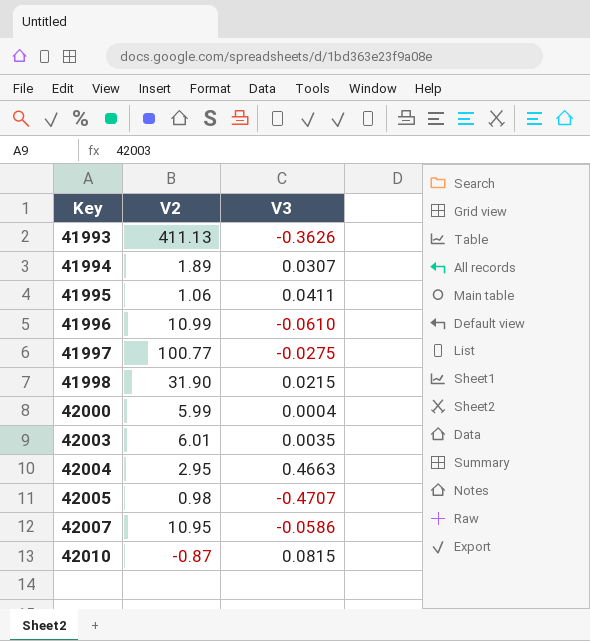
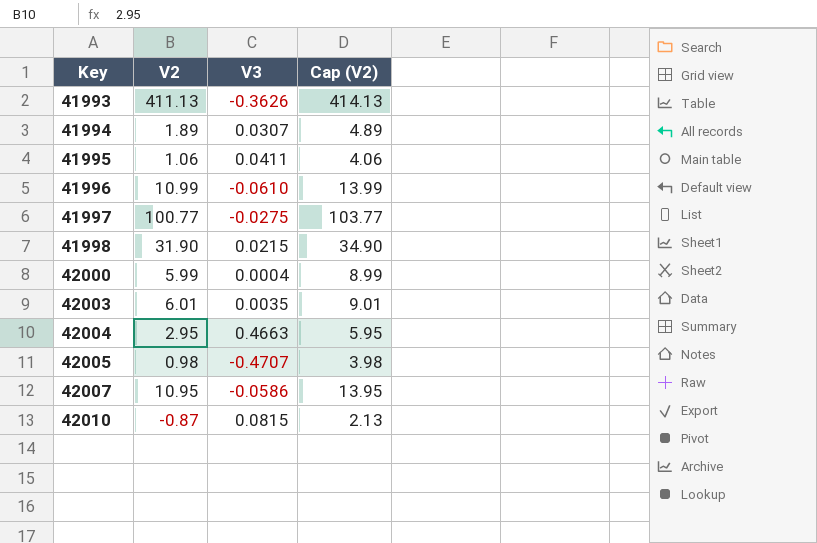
column Cap (V2) | formula: none -> [V2] + 3

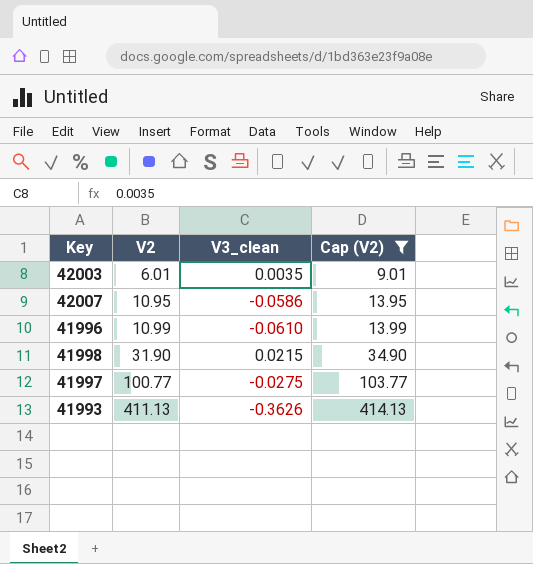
filter: none -> Cap (V2) >= 9.01
row order: Key ascending -> V2 ascending
column name: V3 -> V3_clean

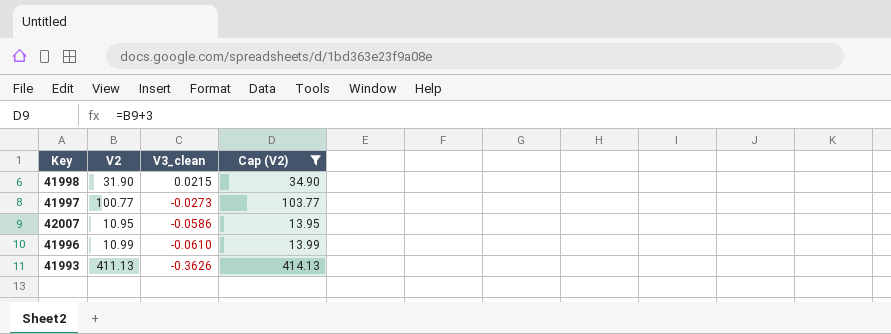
row order: V2 ascending -> V3_clean descending
row 42003: 6.01 | 0.0035 | 9.01 -> none
41997 | V3_clean: -0.0275 -> -0.0273

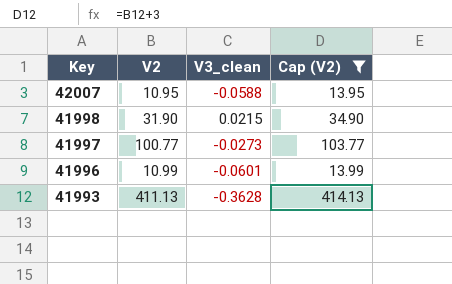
row order: V3_clean descending -> Key descending
42007 | V3_clean: -0.0586 -> -0.0588
41996 | V3_clean: -0.0610 -> -0.0601
41993 | V3_clean: -0.3626 -> -0.3628

